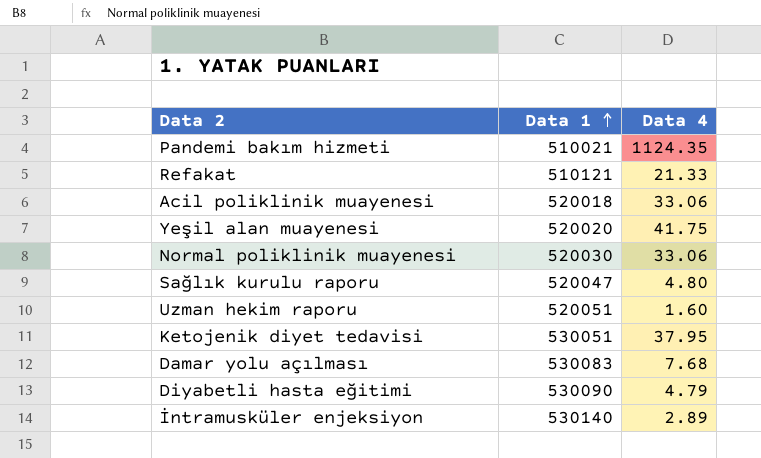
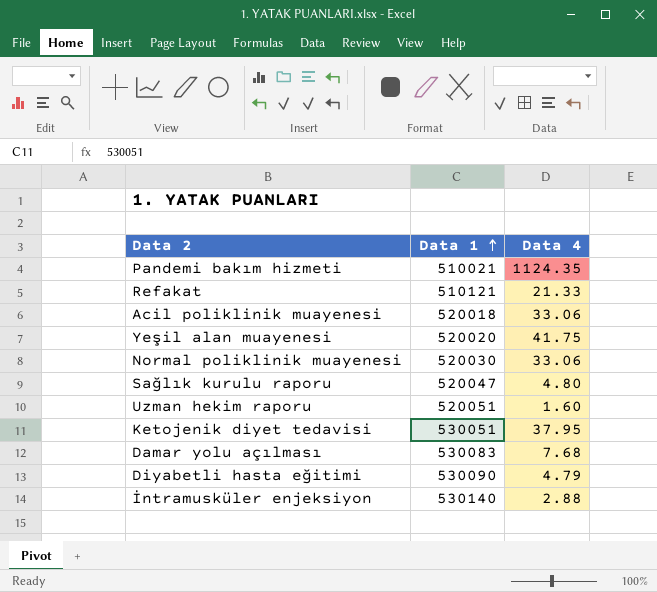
İntramusküler enjeksiyon | Data 4: 2.89 -> 2.88

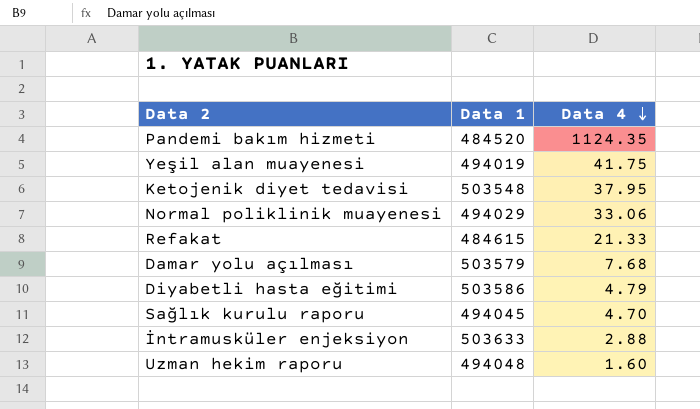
row order: Data 1 ascending -> Data 4 descending
row Acil poliklinik muayenesi: 520018 | 33.06 -> none
Pandemi bakım hizmeti | Data 1: 510021 -> 484520
Yeşil alan muayenesi | Data 1: 520020 -> 494019
Ketojenik diyet tedavisi | Data 1: 530051 -> 503548
Normal poliklinik muayenesi | Data 1: 520030 -> 494029
Refakat | Data 1: 510121 -> 484615
Damar yolu açılması | Data 1: 530083 -> 503579
Diyabetli hasta eğitimi | Data 1: 530090 -> 503586
Sağlık kurulu raporu | Data 1: 520047 -> 494045
Sağlık kurulu raporu | Data 4: 4.80 -> 4.70
İntramusküler enjeksiyon | Data 1: 530140 -> 503633
Uzman hekim raporu | Data 1: 520051 -> 494048

